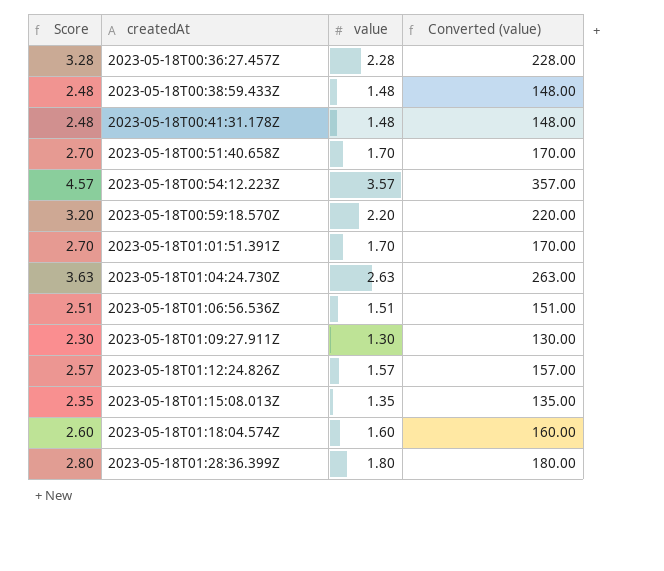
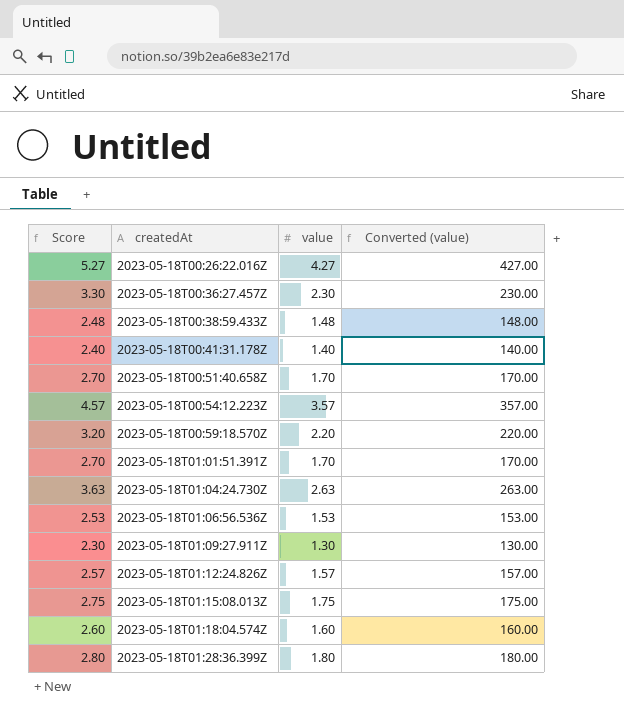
row 2023-05-18T00:26:22.016Z: none -> 5.27 | 4.27 | 427.00
2023-05-18T00:36:27.457Z | Score: 3.28 -> 3.30
2023-05-18T00:36:27.457Z | value: 2.28 -> 2.30
2023-05-18T00:36:27.457Z | Converted (value): 228.00 -> 230.00
2023-05-18T00:41:31.178Z | Score: 2.48 -> 2.40
2023-05-18T00:41:31.178Z | value: 1.48 -> 1.40
2023-05-18T00:41:31.178Z | Converted (value): 148.00 -> 140.00
2023-05-18T01:06:56.536Z | Score: 2.51 -> 2.53
2023-05-18T01:06:56.536Z | value: 1.51 -> 1.53
2023-05-18T01:06:56.536Z | Converted (value): 151.00 -> 153.00
2023-05-18T01:15:08.013Z | Score: 2.35 -> 2.75
2023-05-18T01:15:08.013Z | value: 1.35 -> 1.75
2023-05-18T01:15:08.013Z | Converted (value): 135.00 -> 175.00

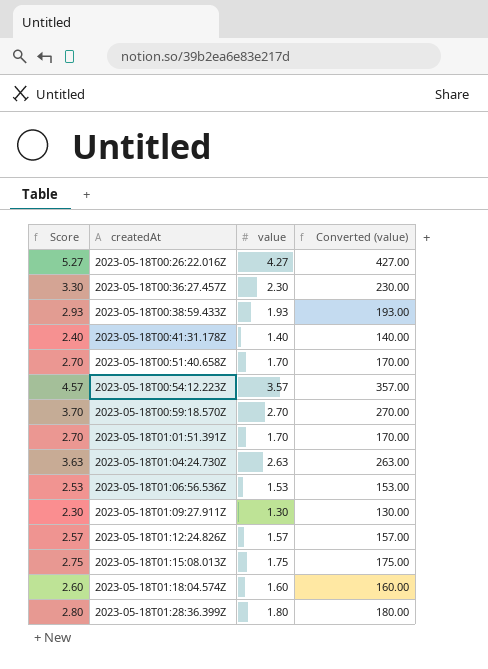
2023-05-18T00:38:59.433Z | Score: 2.48 -> 2.93
2023-05-18T00:38:59.433Z | value: 1.48 -> 1.93
2023-05-18T00:38:59.433Z | Converted (value): 148.00 -> 193.00
2023-05-18T00:59:18.570Z | Score: 3.20 -> 3.70
2023-05-18T00:59:18.570Z | value: 2.20 -> 2.70
2023-05-18T00:59:18.570Z | Converted (value): 220.00 -> 270.00

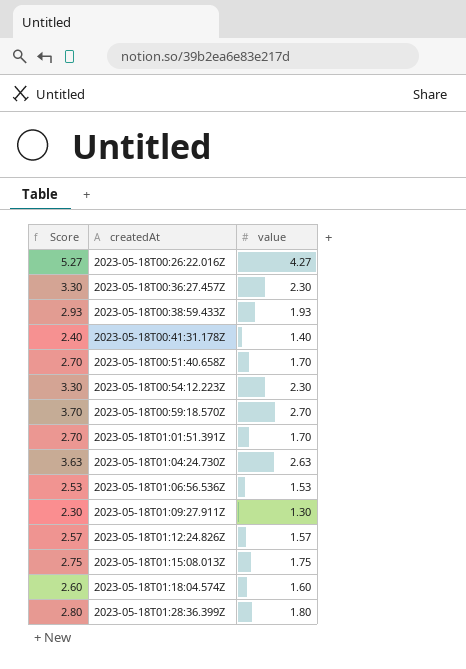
column Converted (value) | formula: [value] * 100 -> none
2023-05-18T00:54:12.223Z | Score: 4.57 -> 3.30
2023-05-18T00:54:12.223Z | value: 3.57 -> 2.30

